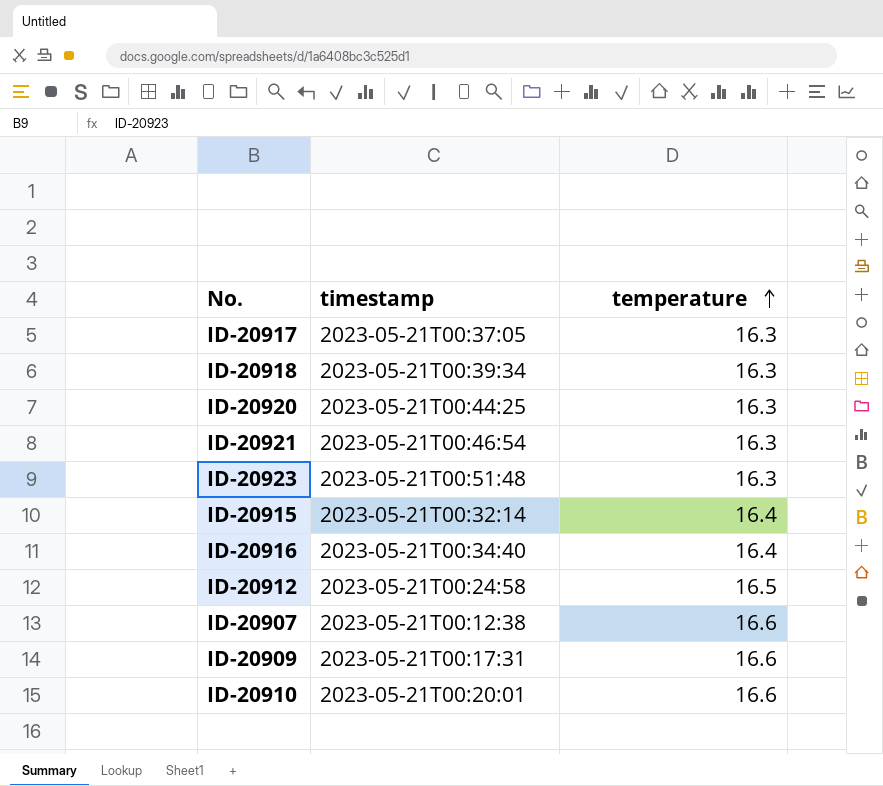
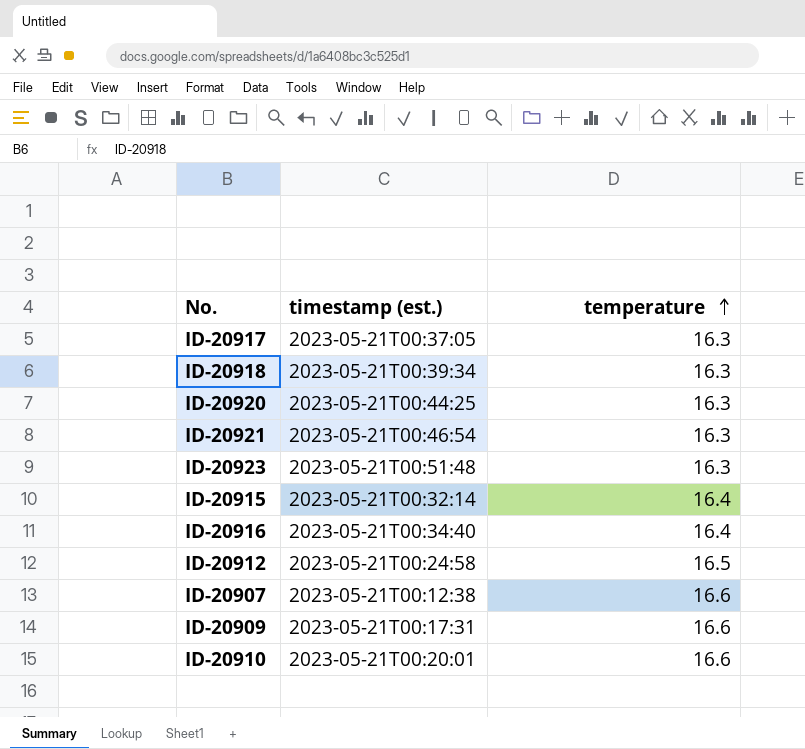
column name: timestamp -> timestamp (est.)

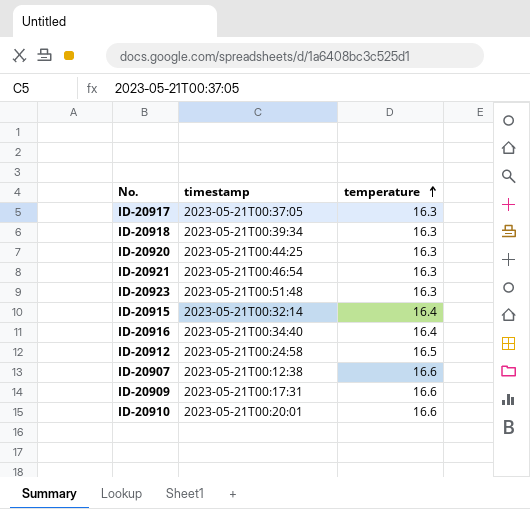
column name: timestamp (est.) -> timestamp

